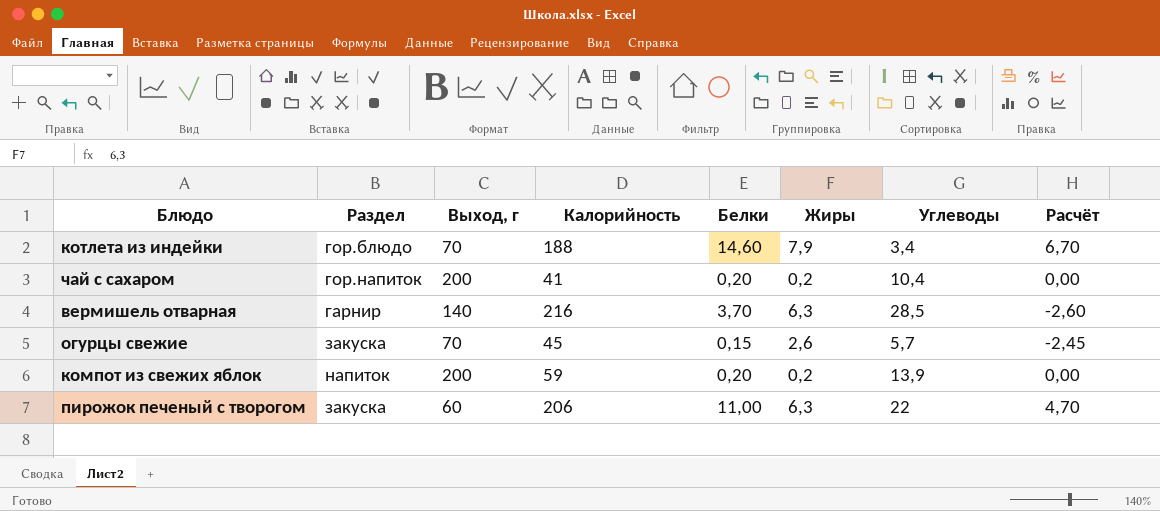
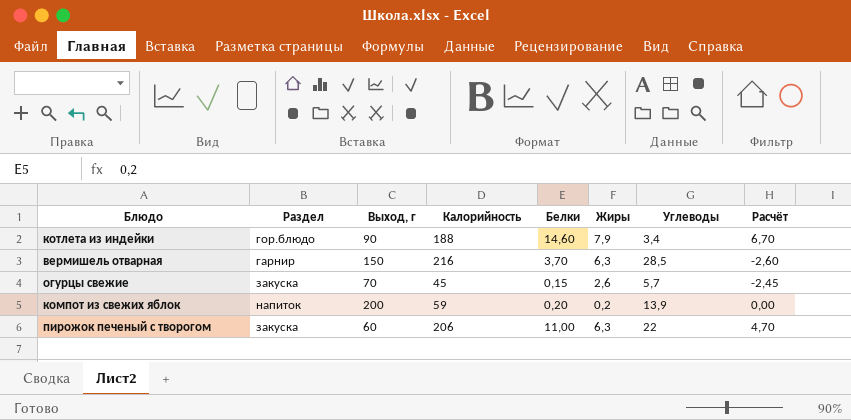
row чай с сахаром: гор.напиток | 200 | 41 | 0,20 | 0,2 | 10,4 | 0,00 -> none
котлета из индейки | Выход, г: 70 -> 90
вермишель отварная | Выход, г: 140 -> 150

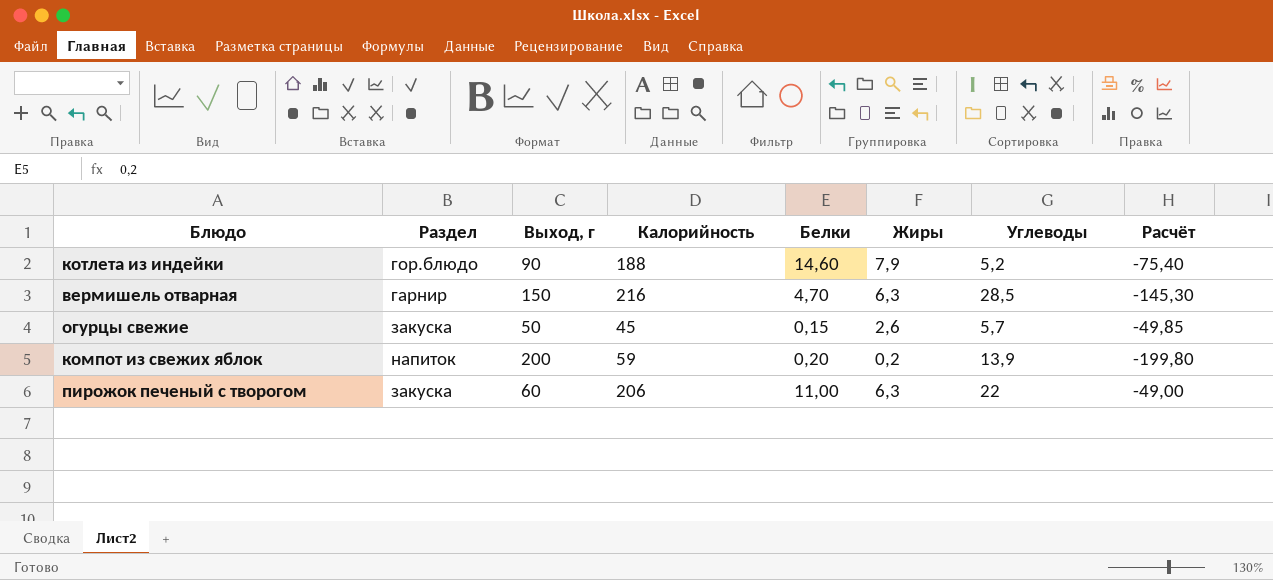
column Расчёт | formula: [Белки] - [Жиры] -> [Белки] - [Выход, г]
котлета из индейки | Углеводы: 3,4 -> 5,2
вермишель отварная | Белки: 3,70 -> 4,70
огурцы свежие | Выход, г: 70 -> 50

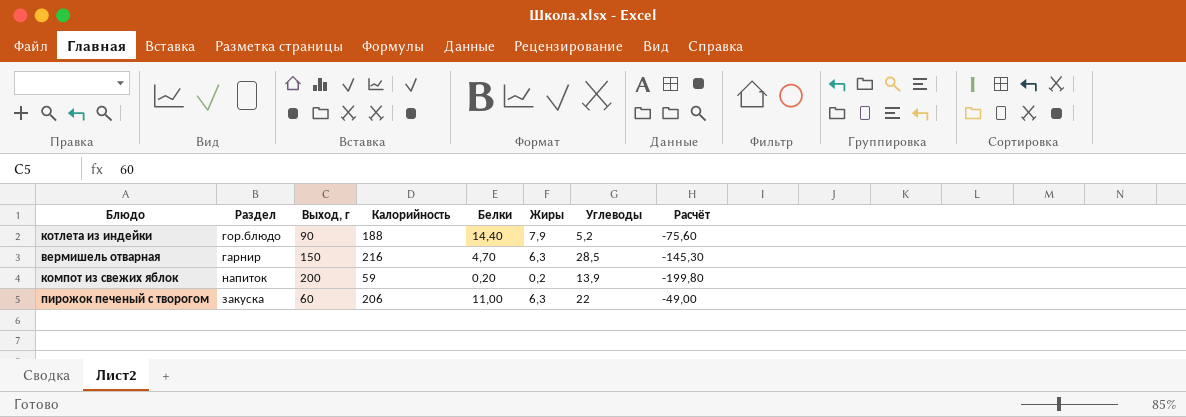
row огурцы свежие: закуска | 50 | 45 | 0,15 | 2,6 | 5,7 | -49,85 -> none
котлета из индейки | Белки: 14,60 -> 14,40
котлета из индейки | Расчёт: -75,40 -> -75,60

